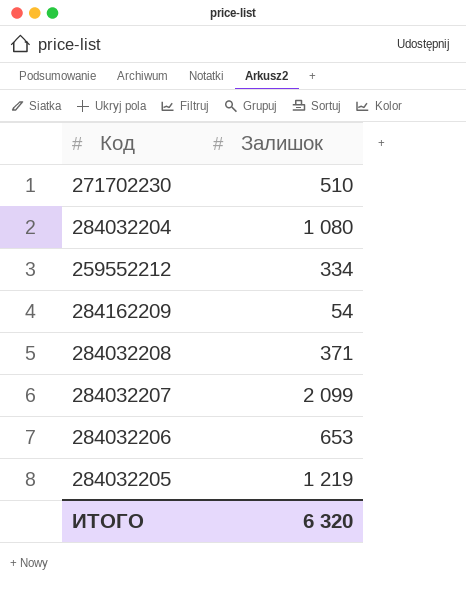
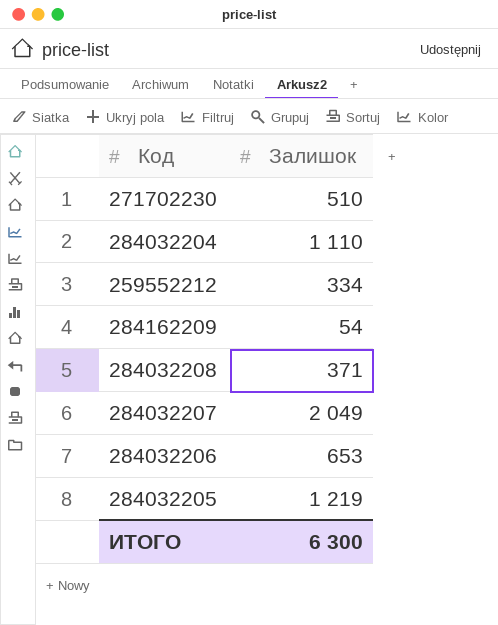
284032204 | Залишок: 1 080 -> 1 110
284032207 | Залишок: 2 099 -> 2 049
ИТОГО | Залишок: 6 320 -> 6 300

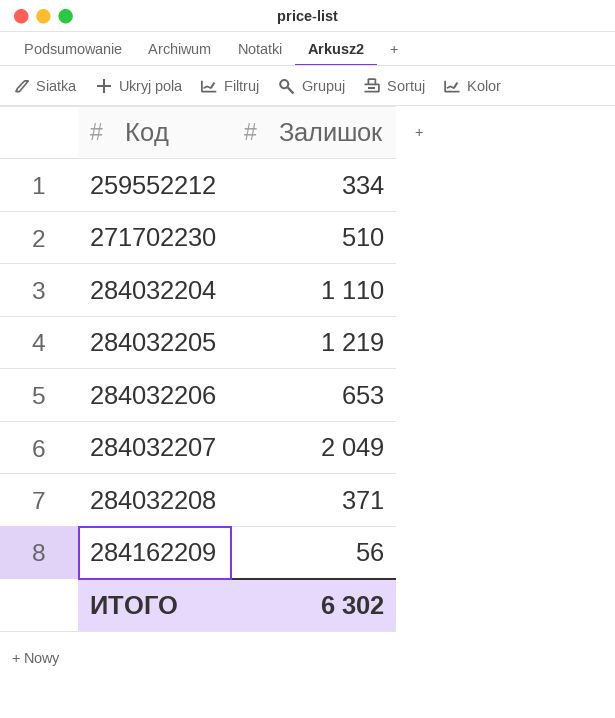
row order: none -> Код ascending
284162209 | Залишок: 54 -> 56
ИТОГО | Залишок: 6 300 -> 6 302

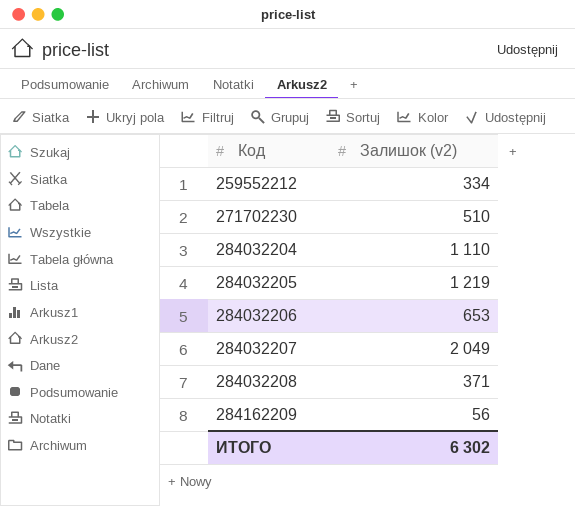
column name: Залишок -> Залишок (v2)

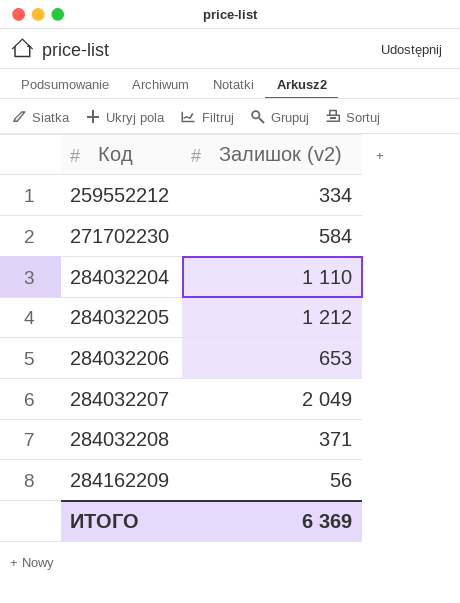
271702230 | Залишок (v2): 510 -> 584
284032205 | Залишок (v2): 1 219 -> 1 212
ИТОГО | Залишок (v2): 6 302 -> 6 369

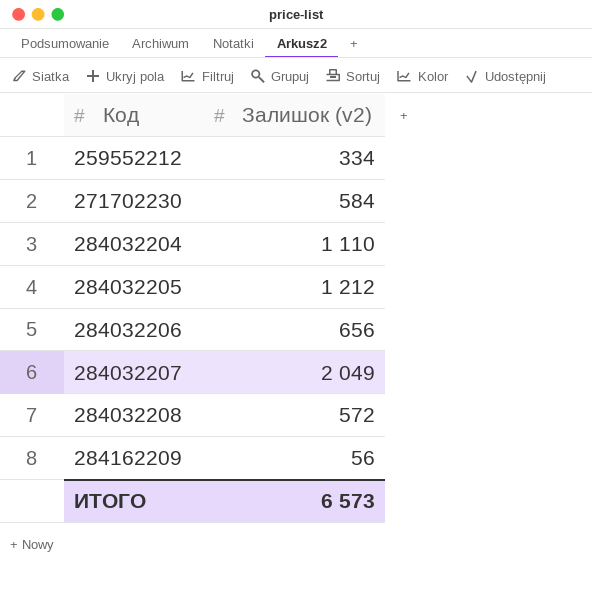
284032206 | Залишок (v2): 653 -> 656
284032208 | Залишок (v2): 371 -> 572
ИТОГО | Залишок (v2): 6 369 -> 6 573

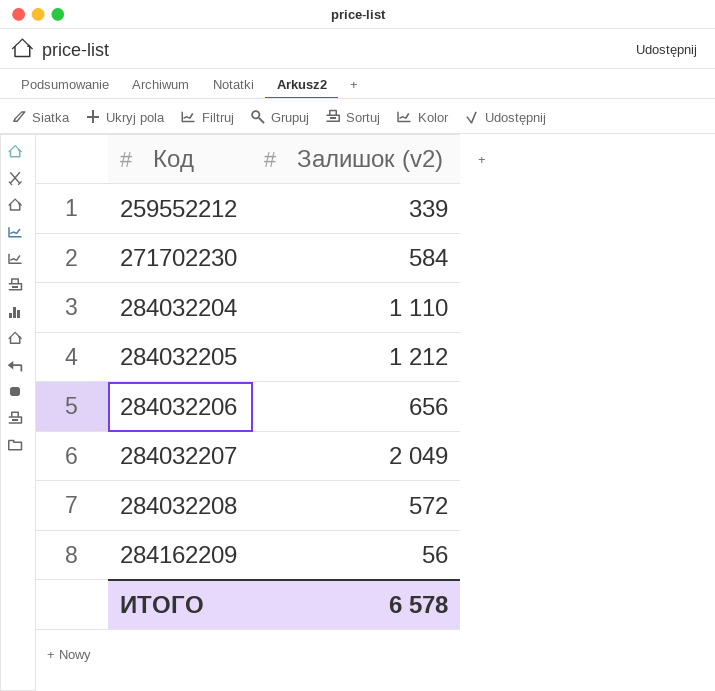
259552212 | Залишок (v2): 334 -> 339
ИТОГО | Залишок (v2): 6 573 -> 6 578

